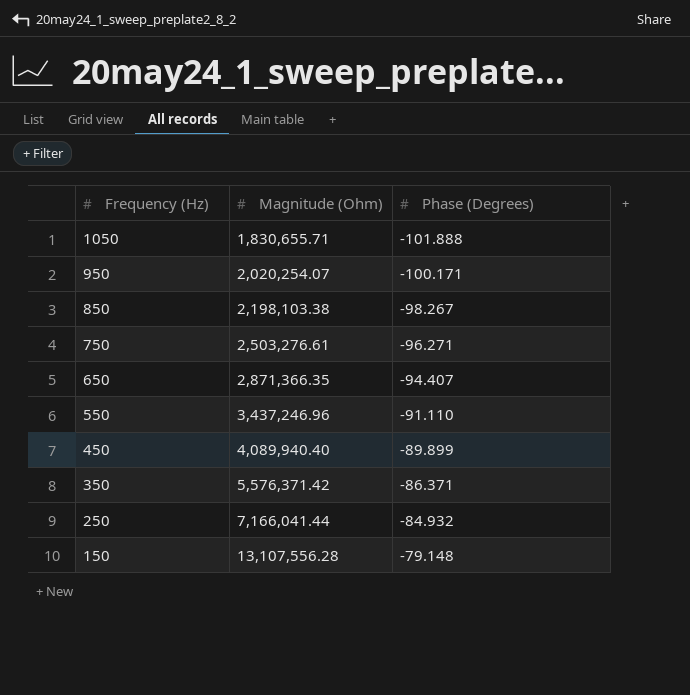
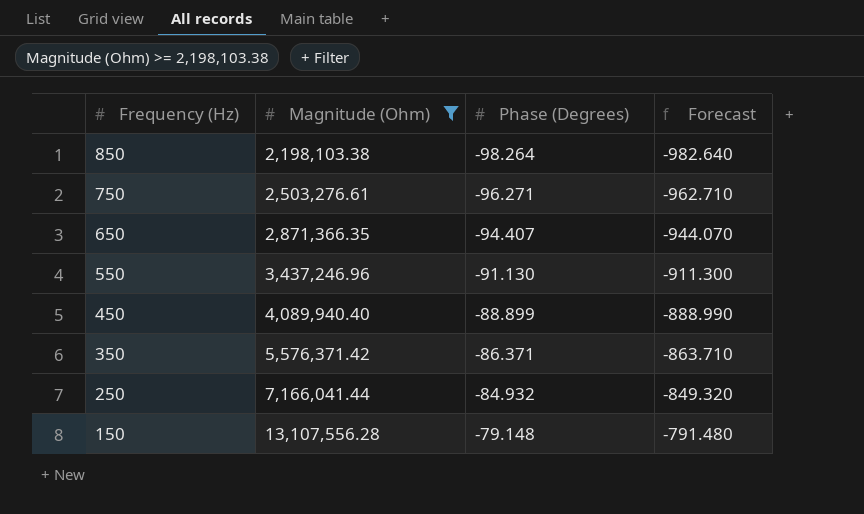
filter: none -> Magnitude (Ohm) >= 2,198,103.38
column Forecast | formula: none -> [Phase (Degrees)] * 10
850 | Phase (Degrees): -98.267 -> -98.264
550 | Phase (Degrees): -91.110 -> -91.130
450 | Phase (Degrees): -89.899 -> -88.899

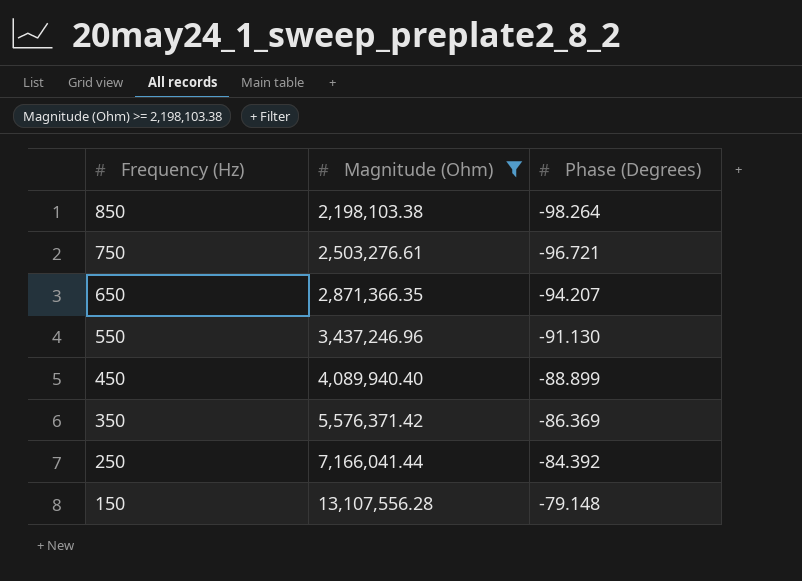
column Forecast | formula: [Phase (Degrees)] * 10 -> none
750 | Phase (Degrees): -96.271 -> -96.721
650 | Phase (Degrees): -94.407 -> -94.207
350 | Phase (Degrees): -86.371 -> -86.369
250 | Phase (Degrees): -84.932 -> -84.392

